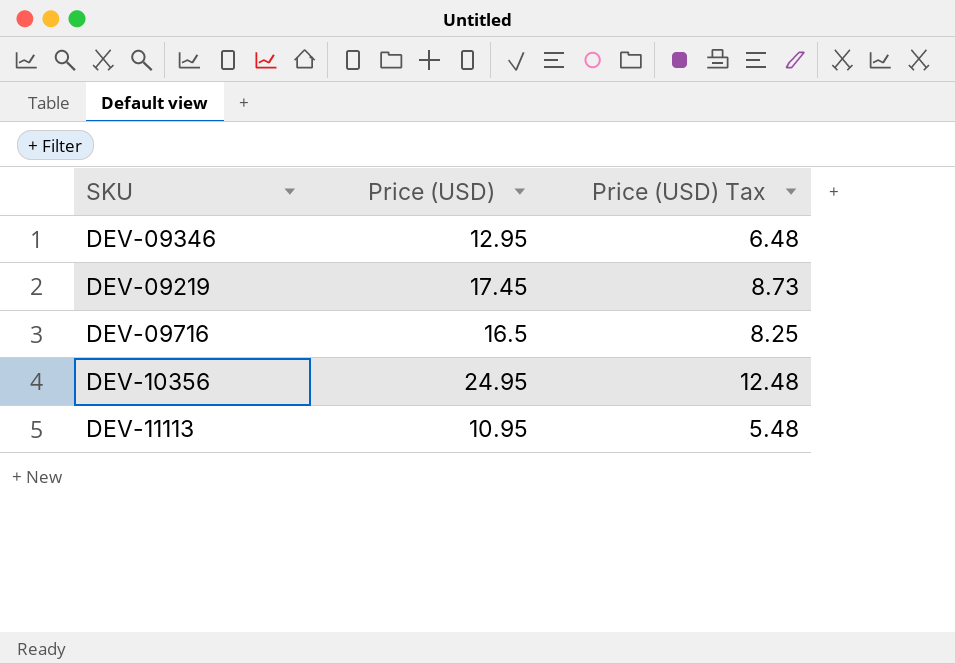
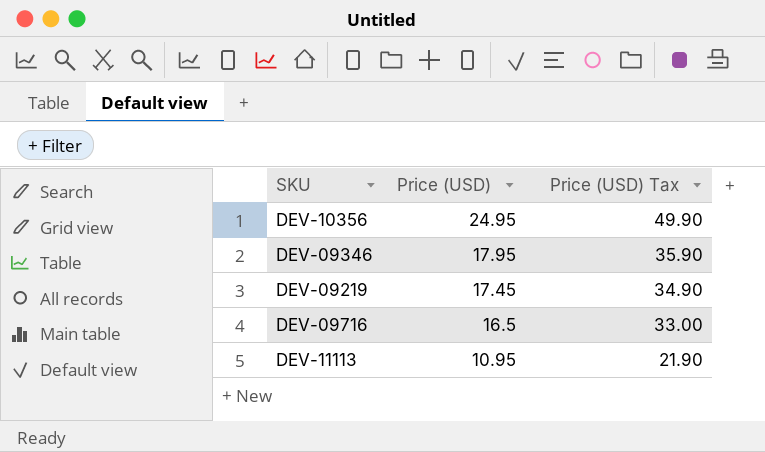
row order: none -> Price (USD) descending
column Price (USD) Tax | formula: [Price (USD)] * 0.5 -> [Price (USD)] * 2
DEV-09346 | Price (USD): 12.95 -> 17.95

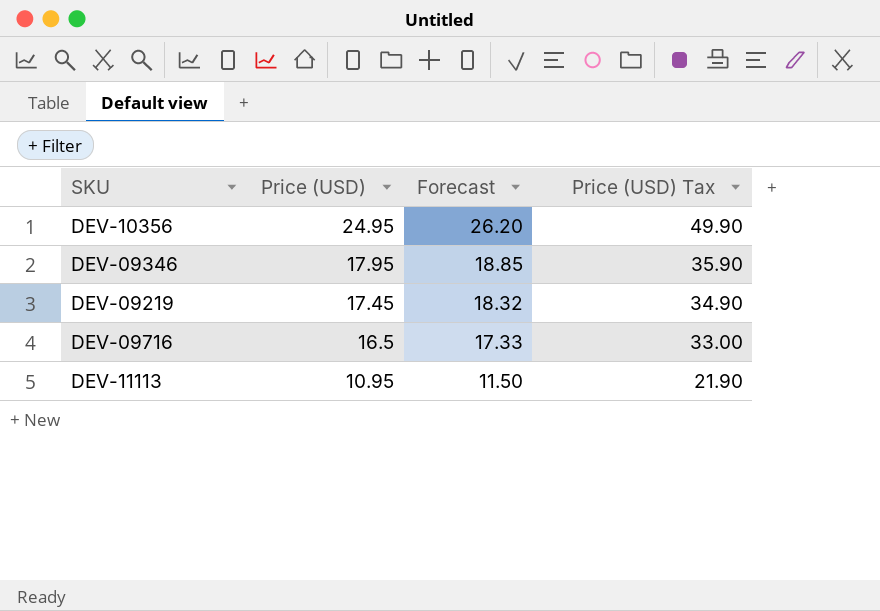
column Forecast | formula: none -> [Price (USD)] * 1.05

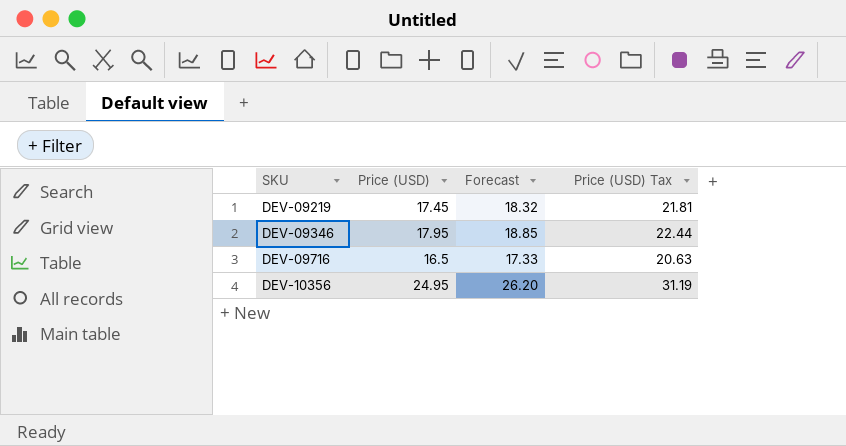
row order: Price (USD) descending -> SKU ascending
column Price (USD) Tax | formula: [Price (USD)] * 2 -> [Price (USD)] * 1.25
row DEV-11113: 10.95 | 11.50 | 21.90 -> none

